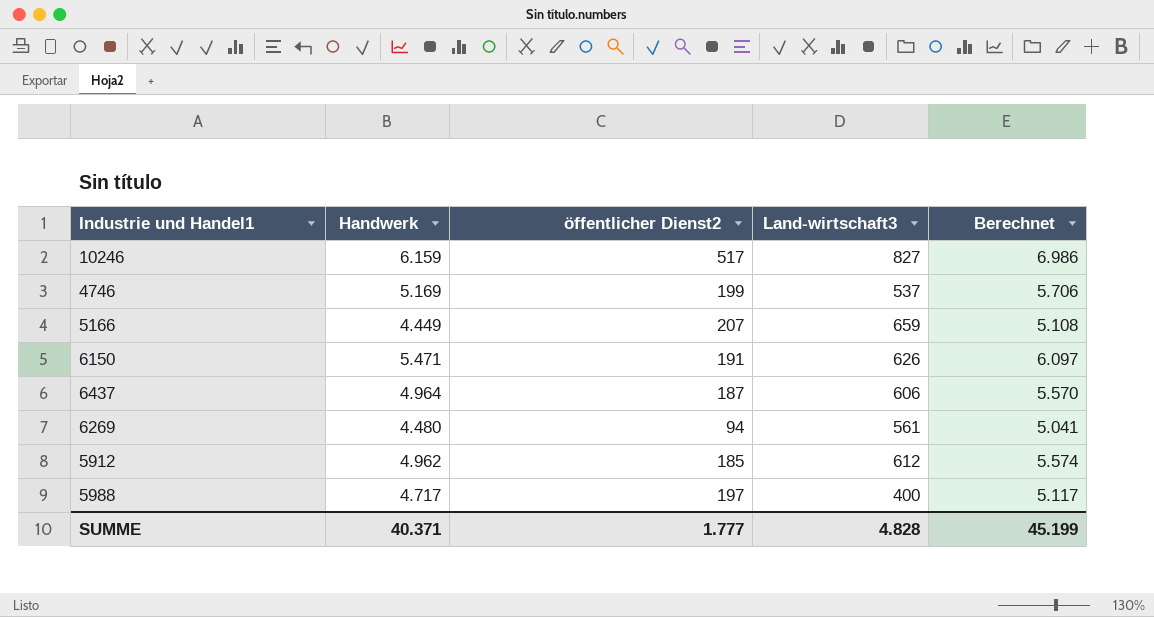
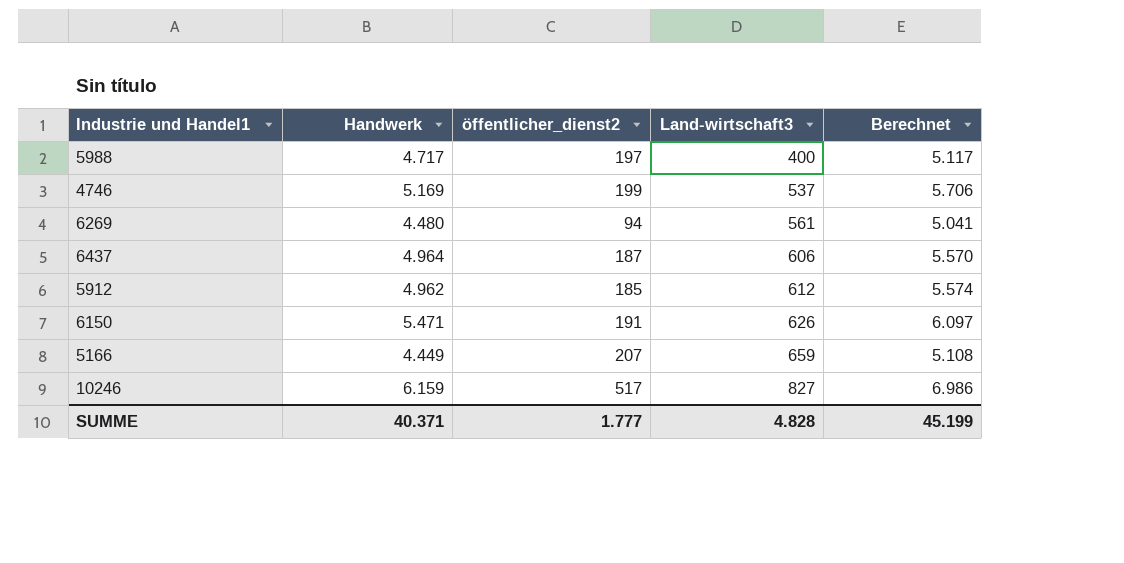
row order: none -> Land-wirtschaft3 ascending
column name: öffentlicher Dienst2 -> öffentlicher_dienst2

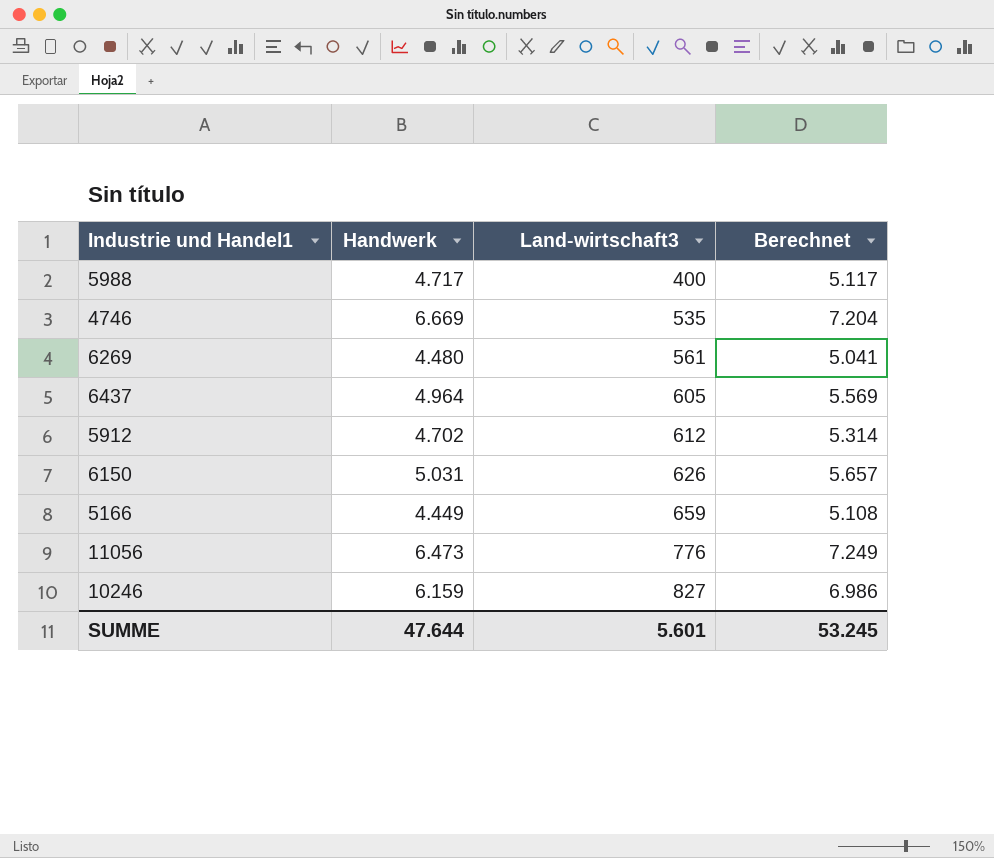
column öffentlicher_dienst2 | position: 3 -> none
4746 | Handwerk: 5.169 -> 6.669
4746 | Land-wirtschaft3: 537 -> 535
4746 | Berechnet: 5.706 -> 7.204
6437 | Land-wirtschaft3: 606 -> 605
6437 | Berechnet: 5.570 -> 5.569
5912 | Handwerk: 4.962 -> 4.702
5912 | Berechnet: 5.574 -> 5.314
6150 | Handwerk: 5.471 -> 5.031
6150 | Berechnet: 6.097 -> 5.657
row 11056: none -> 6.473 | 776 | 7.249
SUMME | Handwerk: 40.371 -> 47.644
SUMME | Land-wirtschaft3: 4.828 -> 5.601
SUMME | Berechnet: 45.199 -> 53.245

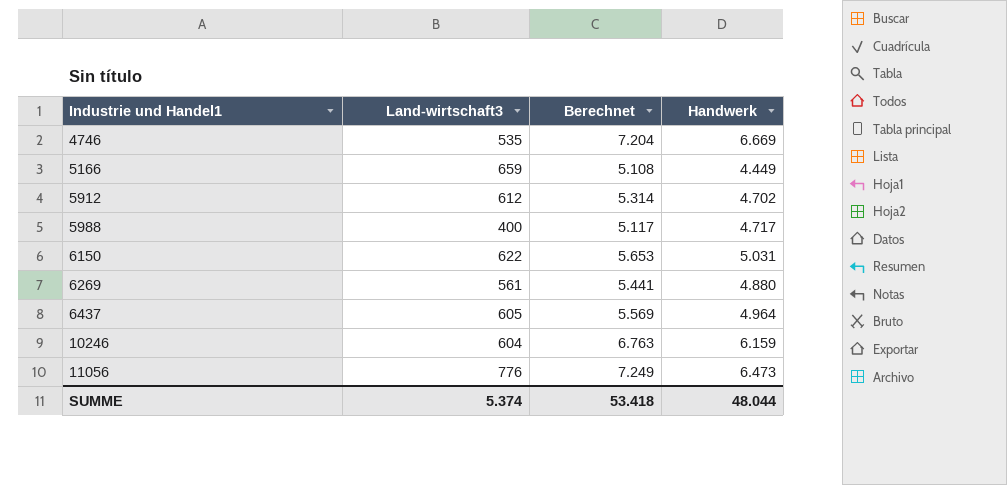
row order: Land-wirtschaft3 ascending -> Industrie und Handel1 ascending
column Handwerk | position: 2 -> 4
6150 | Land-wirtschaft3: 626 -> 622
6150 | Berechnet: 5.657 -> 5.653
6269 | Berechnet: 5.041 -> 5.441
6269 | Handwerk: 4.480 -> 4.880
10246 | Land-wirtschaft3: 827 -> 604
10246 | Berechnet: 6.986 -> 6.763
SUMME | Land-wirtschaft3: 5.601 -> 5.374
SUMME | Berechnet: 53.245 -> 53.418
SUMME | Handwerk: 47.644 -> 48.044

